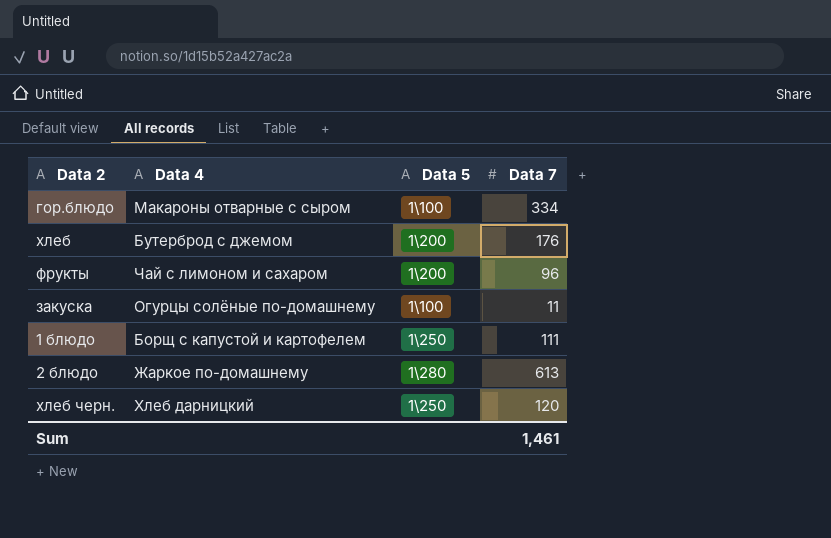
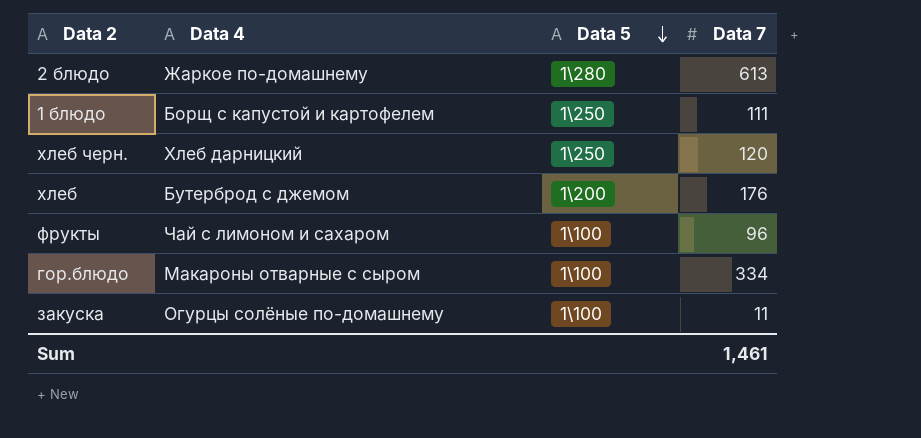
row order: none -> Data 5 descending
фрукты | Data 5: 1\200 -> 1\100

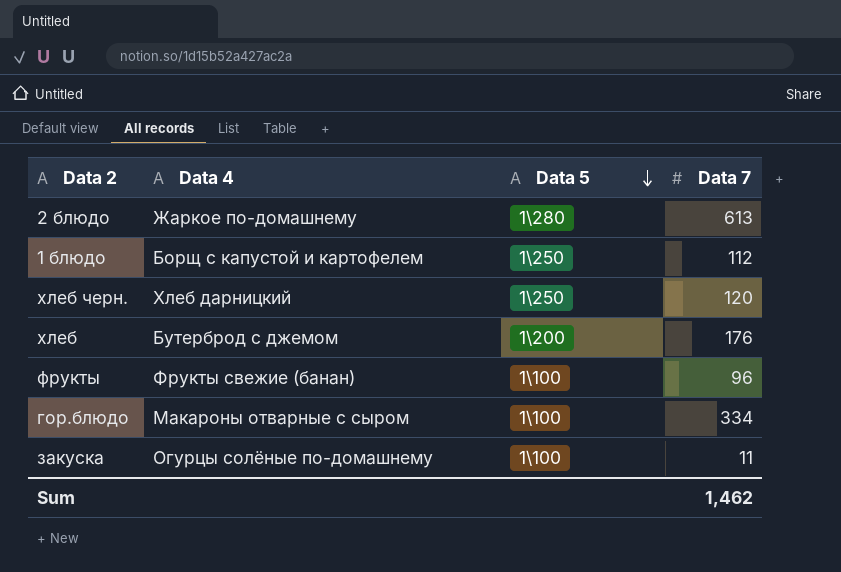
1 блюдо | Data 7: 111 -> 112
фрукты | Data 4: Чай с лимоном и сахаром -> Фрукты свежие (банан)
Sum | Data 7: 1,461 -> 1,462

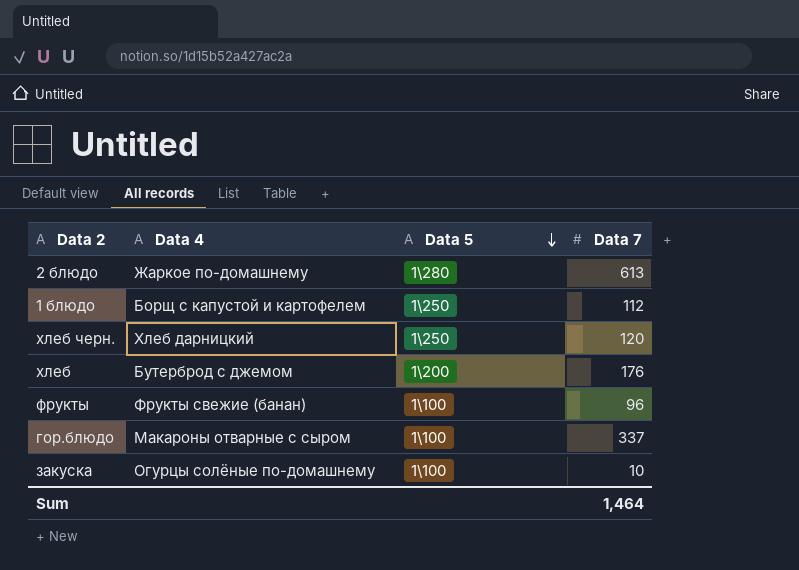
гор.блюдо | Data 7: 334 -> 337
закуска | Data 7: 11 -> 10
Sum | Data 7: 1,462 -> 1,464

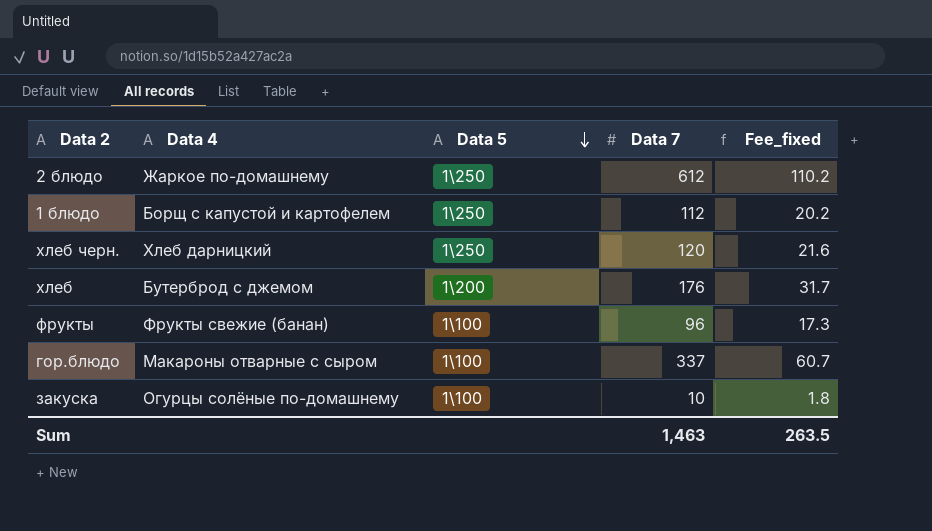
column Fee_fixed | formula: none -> [Data 7] * 0.18
2 блюдо | Data 5: 1\280 -> 1\250
2 блюдо | Data 7: 613 -> 612
Sum | Data 7: 1,464 -> 1,463

